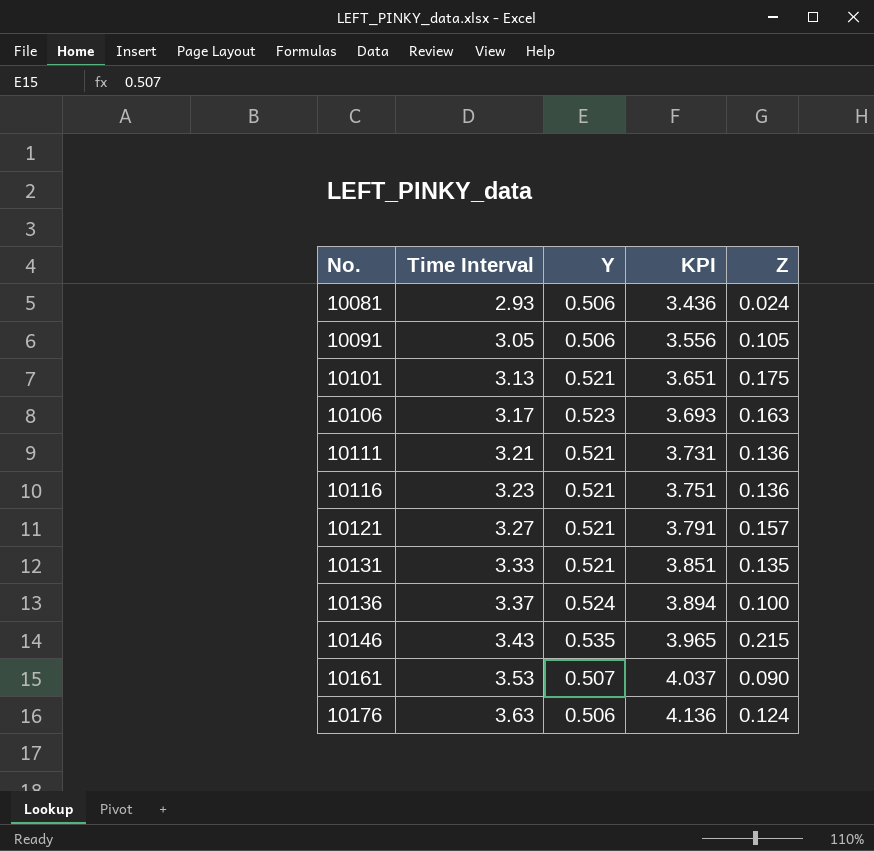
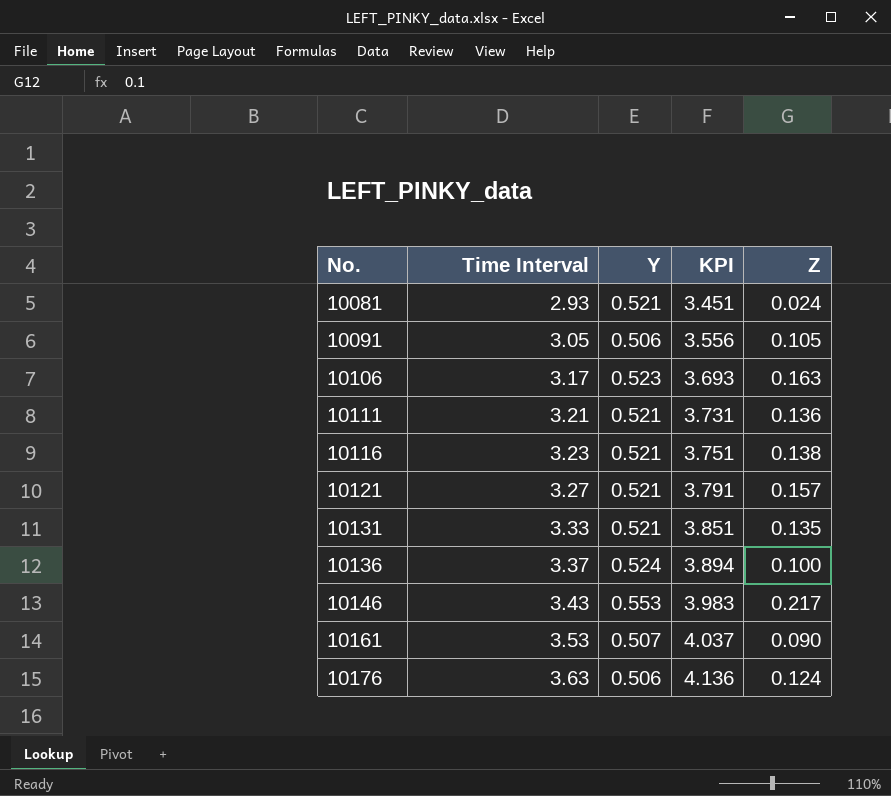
row 10101: 3.13 | 0.521 | 3.651 | 0.175 -> none
10081 | Y: 0.506 -> 0.521
10081 | KPI: 3.436 -> 3.451
10116 | Z: 0.136 -> 0.138
10146 | Y: 0.535 -> 0.553
10146 | KPI: 3.965 -> 3.983
10146 | Z: 0.215 -> 0.217

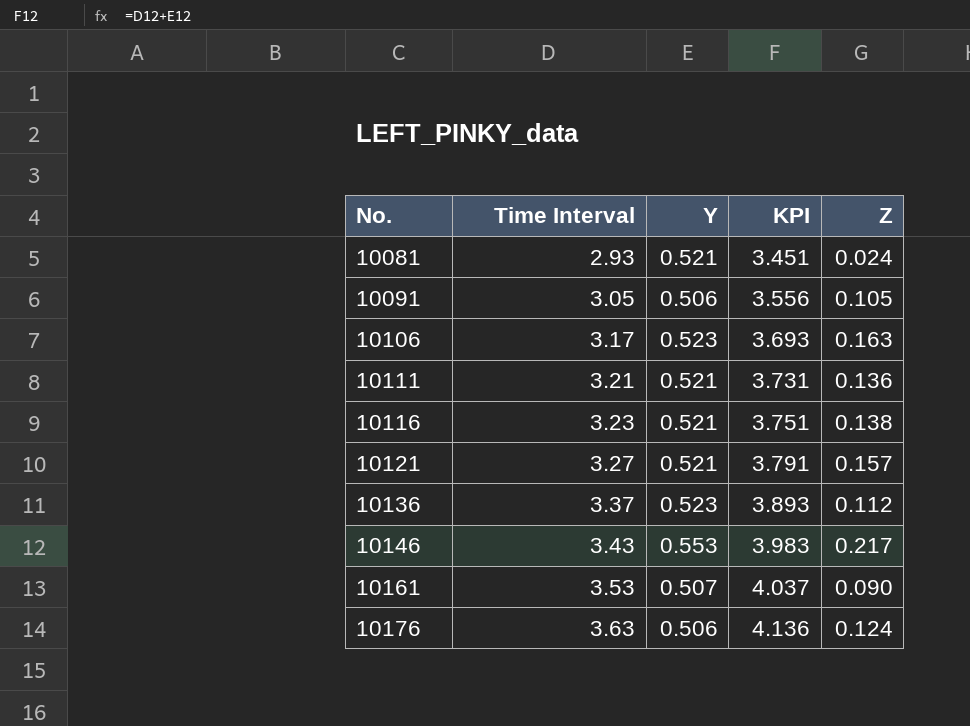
row 10131: 3.33 | 0.521 | 3.851 | 0.135 -> none
10136 | Y: 0.524 -> 0.523
10136 | KPI: 3.894 -> 3.893
10136 | Z: 0.100 -> 0.112

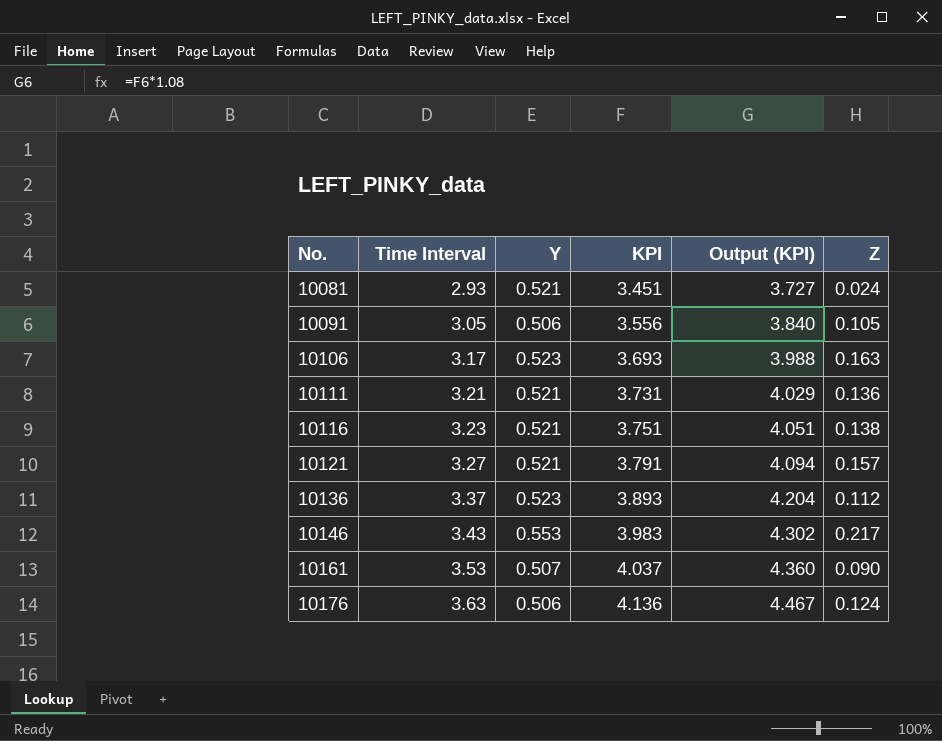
column Output (KPI) | formula: none -> [KPI] * 1.08

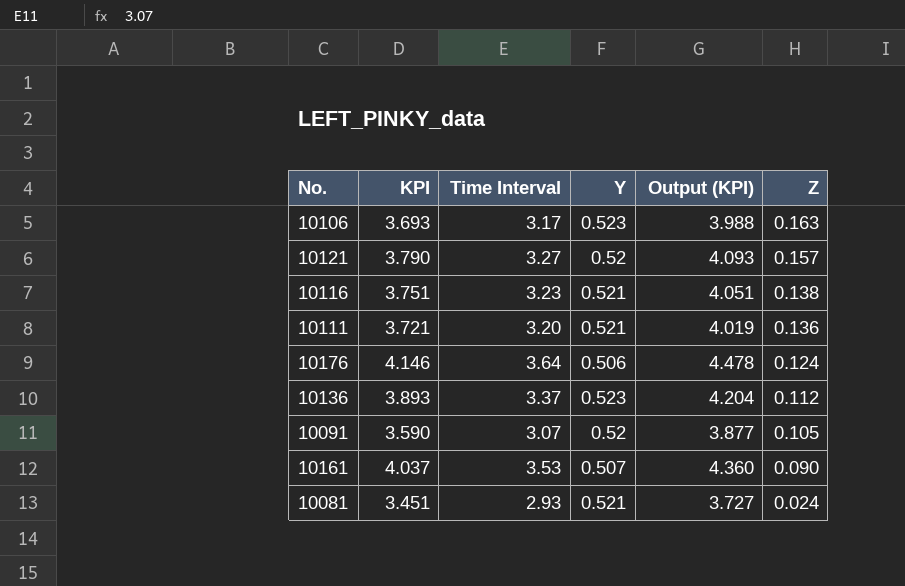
row order: No. ascending -> Z descending
column KPI | position: 4 -> 2
row 10146: 3.43 | 0.553 | 3.983 | 4.302 | 0.217 -> none
10121 | KPI: 3.791 -> 3.790
10121 | Y: 0.521 -> 0.52
10121 | Output (KPI): 4.094 -> 4.093
10111 | KPI: 3.731 -> 3.721
10111 | Time Interval: 3.21 -> 3.20
10111 | Output (KPI): 4.029 -> 4.019
10176 | KPI: 4.136 -> 4.146
10176 | Time Interval: 3.63 -> 3.64
10176 | Output (KPI): 4.467 -> 4.478
10091 | KPI: 3.556 -> 3.590
10091 | Time Interval: 3.05 -> 3.07
10091 | Y: 0.506 -> 0.52
10091 | Output (KPI): 3.840 -> 3.877

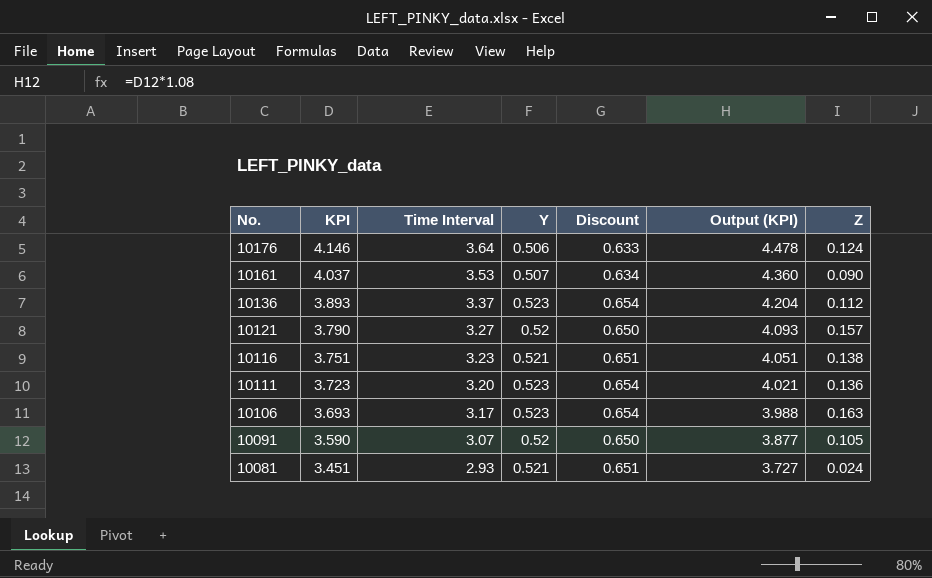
row order: Z descending -> No. descending
column Discount | formula: none -> [Y] * 1.25
10111 | KPI: 3.721 -> 3.723
10111 | Y: 0.521 -> 0.523
10111 | Output (KPI): 4.019 -> 4.021

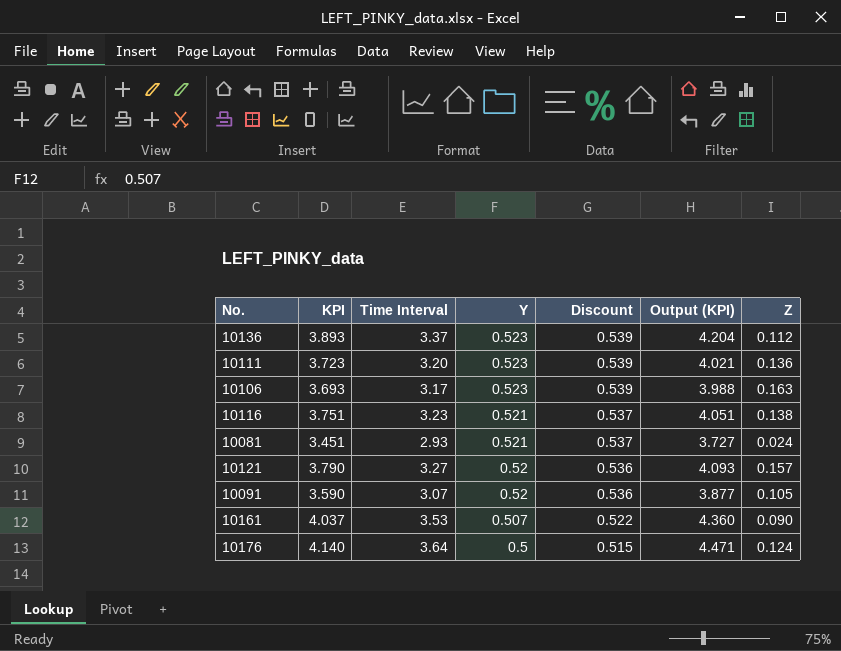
row order: No. descending -> Y descending
column Discount | formula: [Y] * 1.25 -> [Y] * 1.03
10176 | KPI: 4.146 -> 4.140
10176 | Y: 0.506 -> 0.5
10176 | Output (KPI): 4.478 -> 4.471

